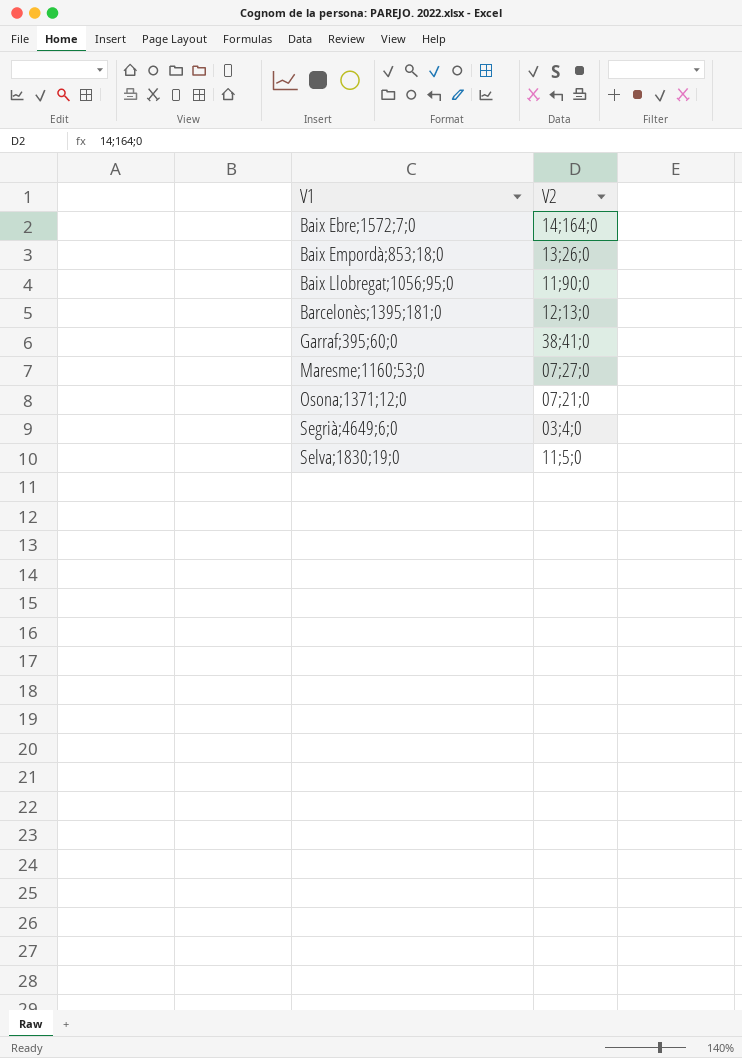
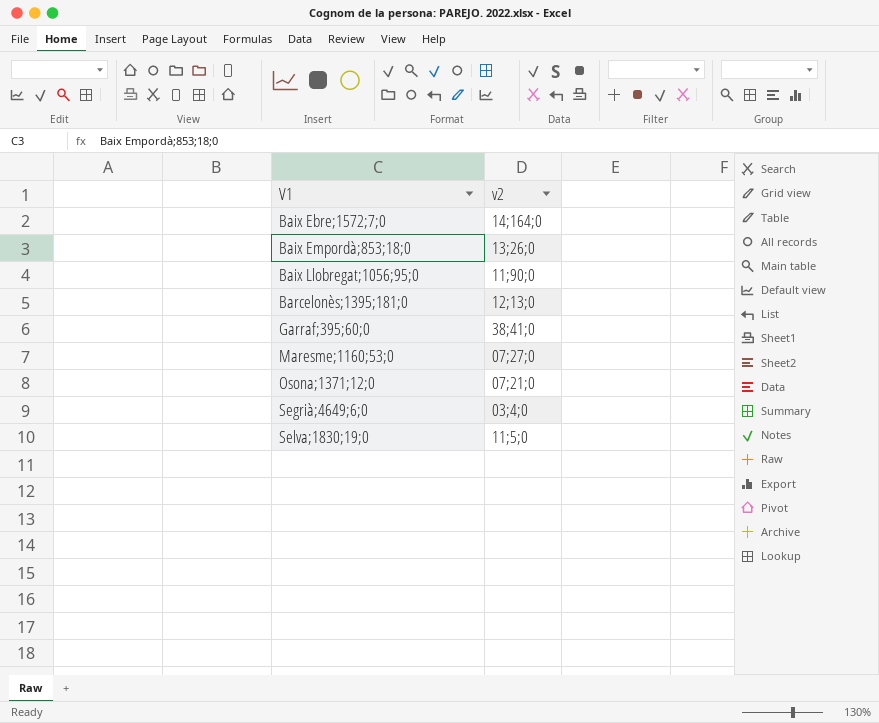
column name: V2 -> v2

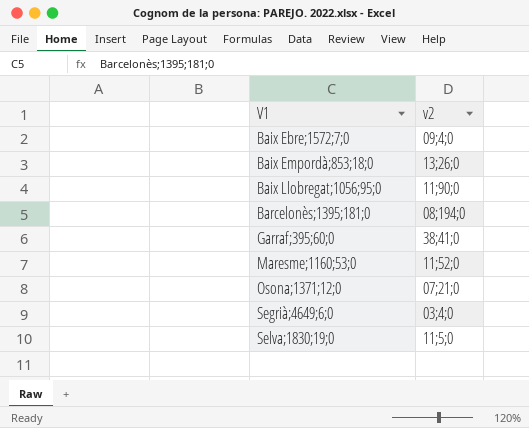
Baix Ebre;1572;7;0 | v2: 14;164;0 -> 09;4;0
Barcelonès;1395;181;0 | v2: 12;13;0 -> 08;194;0
Maresme;1160;53;0 | v2: 07;27;0 -> 11;52;0

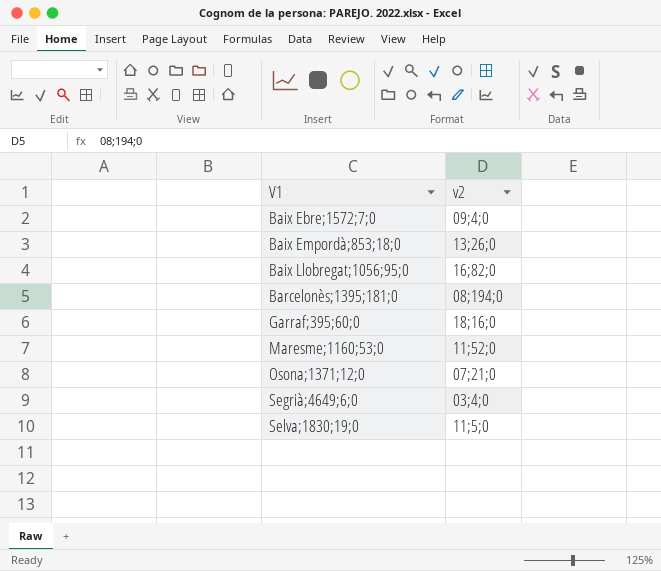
Baix Llobregat;1056;95;0 | v2: 11;90;0 -> 16;82;0
Garraf;395;60;0 | v2: 38;41;0 -> 18;16;0

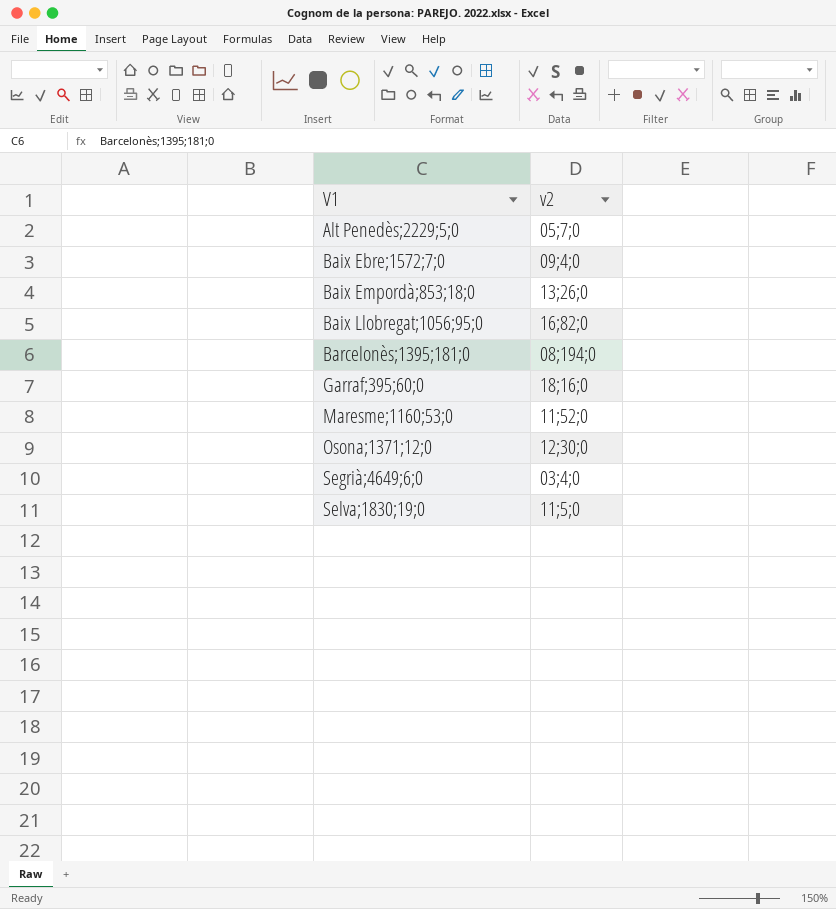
row Alt Penedès;2229;5;0: none -> 05;7;0
Osona;1371;12;0 | v2: 07;21;0 -> 12;30;0

